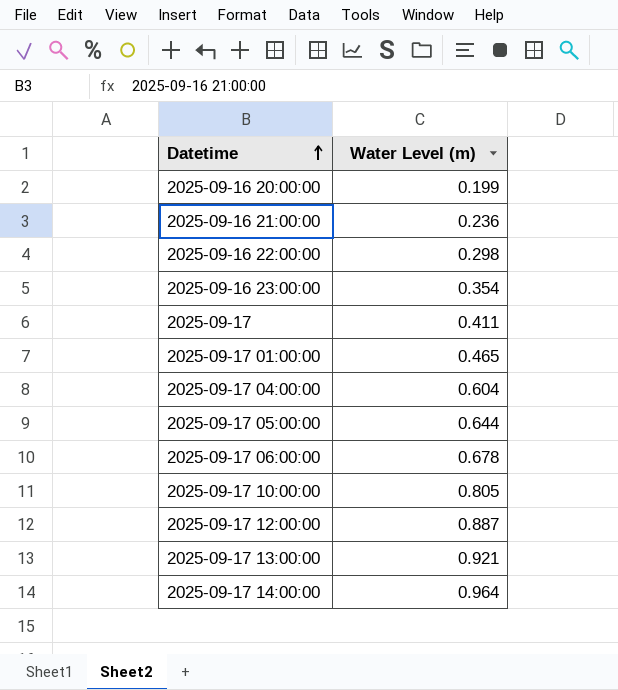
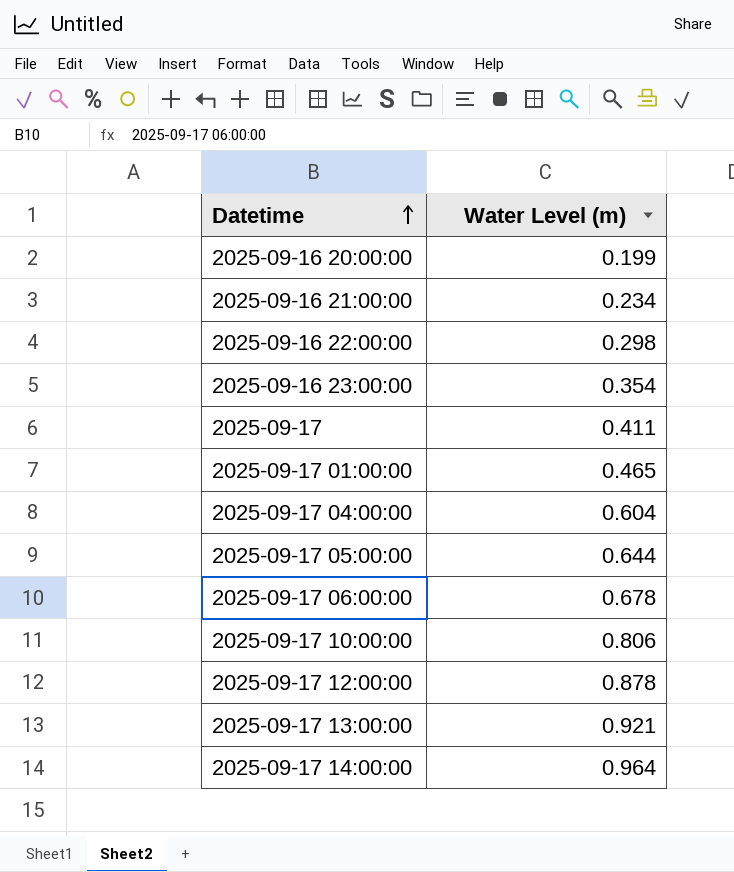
2025-09-16 21:00:00 | Water Level (m): 0.236 -> 0.234
2025-09-17 10:00:00 | Water Level (m): 0.805 -> 0.806
2025-09-17 12:00:00 | Water Level (m): 0.887 -> 0.878

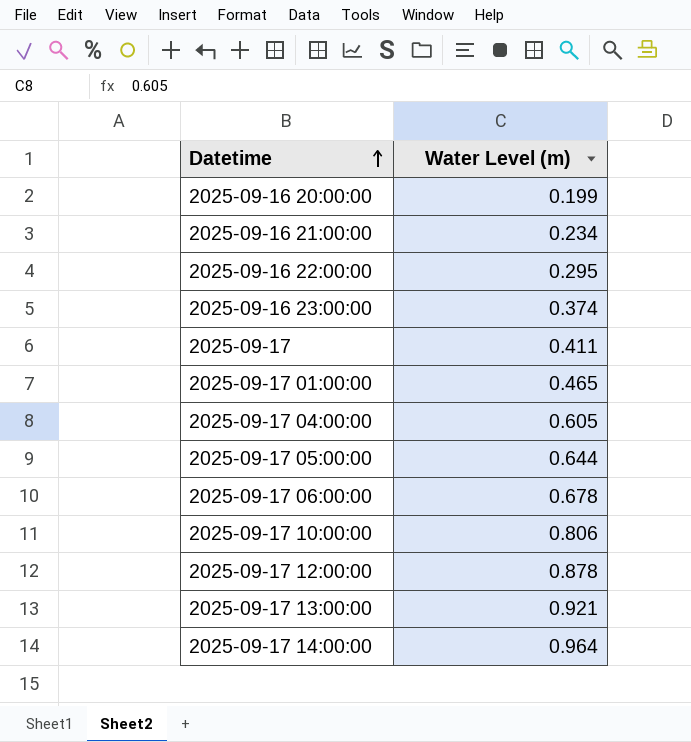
2025-09-16 22:00:00 | Water Level (m): 0.298 -> 0.295
2025-09-16 23:00:00 | Water Level (m): 0.354 -> 0.374
2025-09-17 04:00:00 | Water Level (m): 0.604 -> 0.605

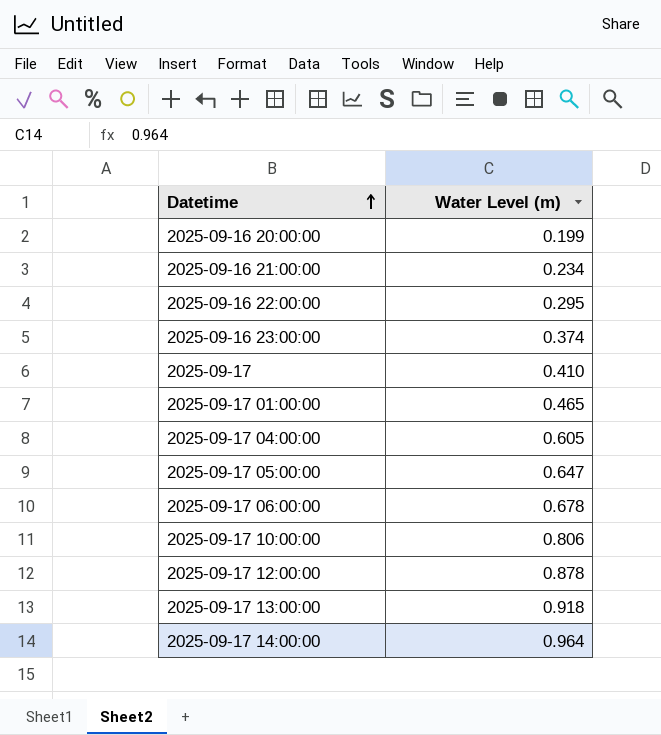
2025-09-17 | Water Level (m): 0.411 -> 0.410
2025-09-17 05:00:00 | Water Level (m): 0.644 -> 0.647
2025-09-17 13:00:00 | Water Level (m): 0.921 -> 0.918

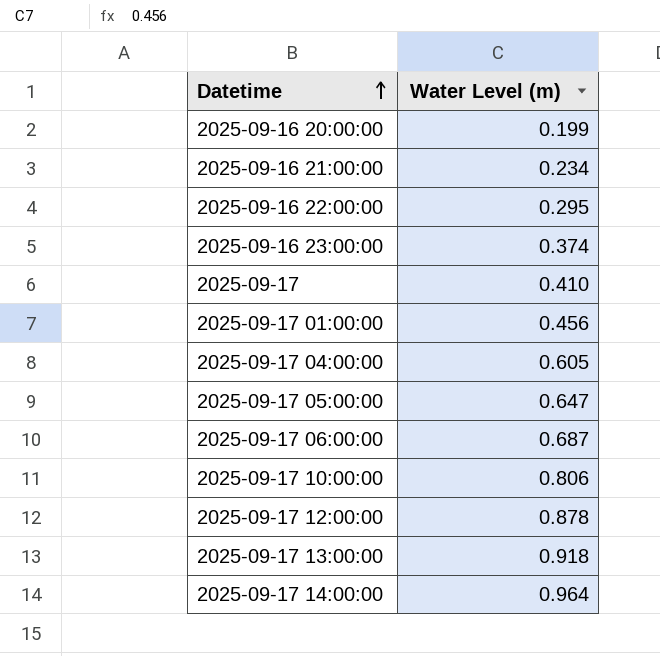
2025-09-17 01:00:00 | Water Level (m): 0.465 -> 0.456
2025-09-17 06:00:00 | Water Level (m): 0.678 -> 0.687

